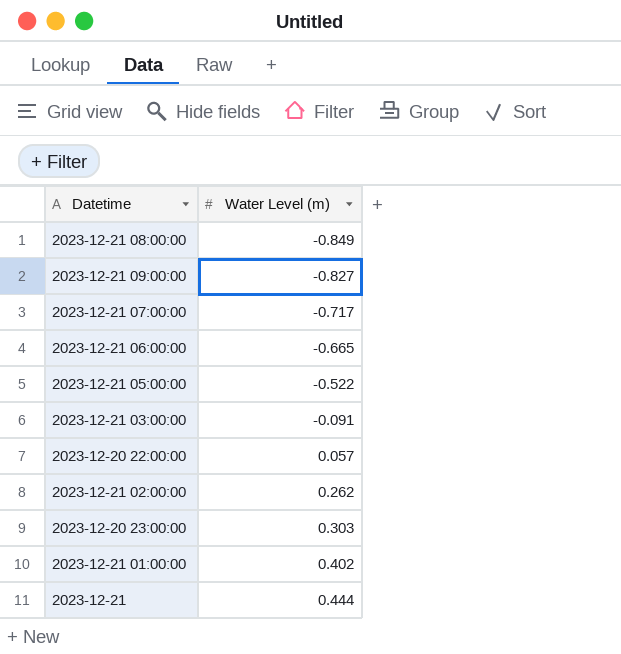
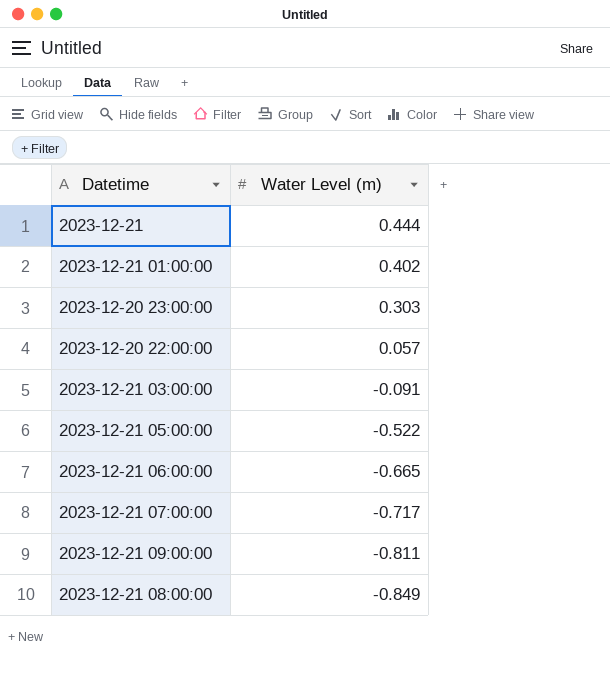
row order: Water Level (m) ascending -> Water Level (m) descending
row 2023-12-21 02:00:00: 0.262 -> none
2023-12-21 09:00:00 | Water Level (m): -0.827 -> -0.811

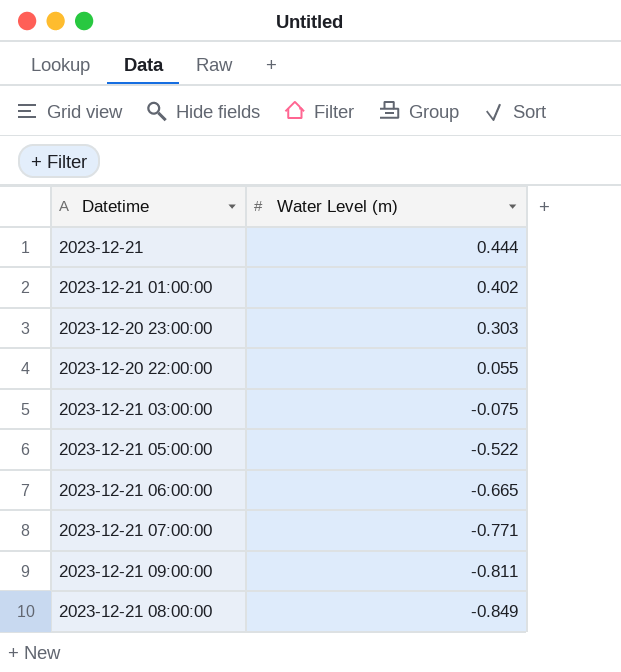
2023-12-20 22:00:00 | Water Level (m): 0.057 -> 0.055
2023-12-21 03:00:00 | Water Level (m): -0.091 -> -0.075
2023-12-21 07:00:00 | Water Level (m): -0.717 -> -0.771

